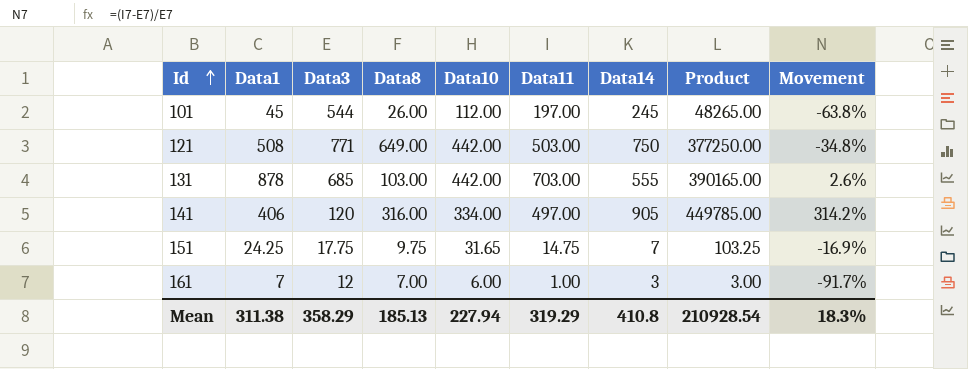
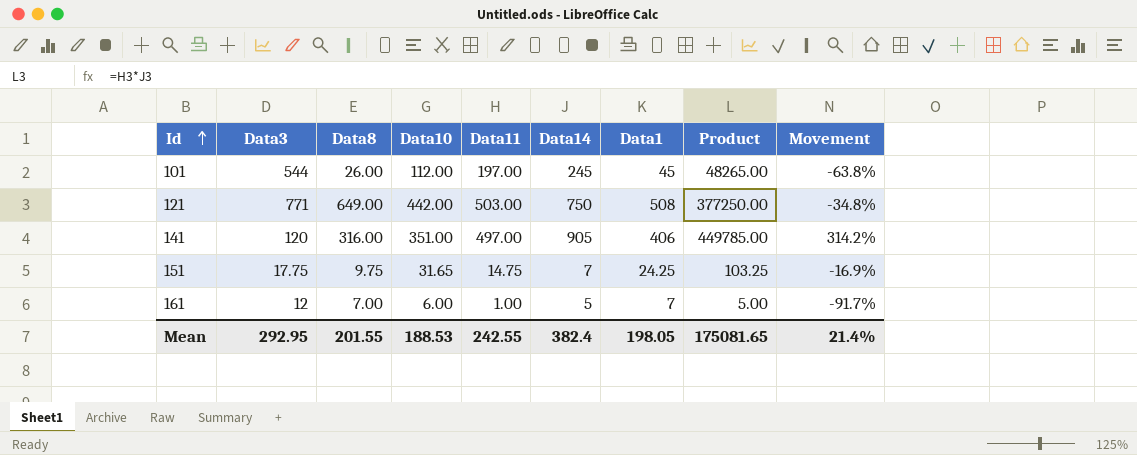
column Data1 | position: 2 -> 7
row 131: 878 | 685 | 103.00 | 442.00 | 703.00 | 555 | 390165.00 | 2.6% -> none
141 | Data10: 334.00 -> 351.00
161 | Data14: 3 -> 5
161 | Product: 3.00 -> 5.00
Mean | Data3: 358.29 -> 292.95
Mean | Data8: 185.13 -> 201.55
Mean | Data10: 227.94 -> 188.53
Mean | Data11: 319.29 -> 242.55
Mean | Data14: 410.8 -> 382.4
Mean | Data1: 311.38 -> 198.05
Mean | Product: 210928.54 -> 175081.65
Mean | Movement: 18.3% -> 21.4%

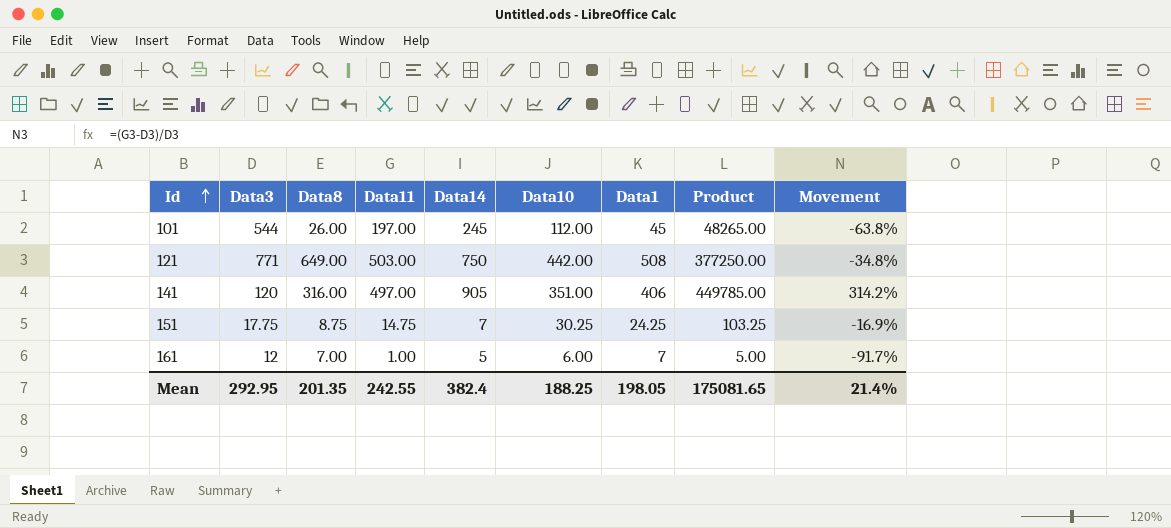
column Data10 | position: 4 -> 6
151 | Data8: 9.75 -> 8.75
151 | Data10: 31.65 -> 30.25
Mean | Data8: 201.55 -> 201.35
Mean | Data10: 188.53 -> 188.25

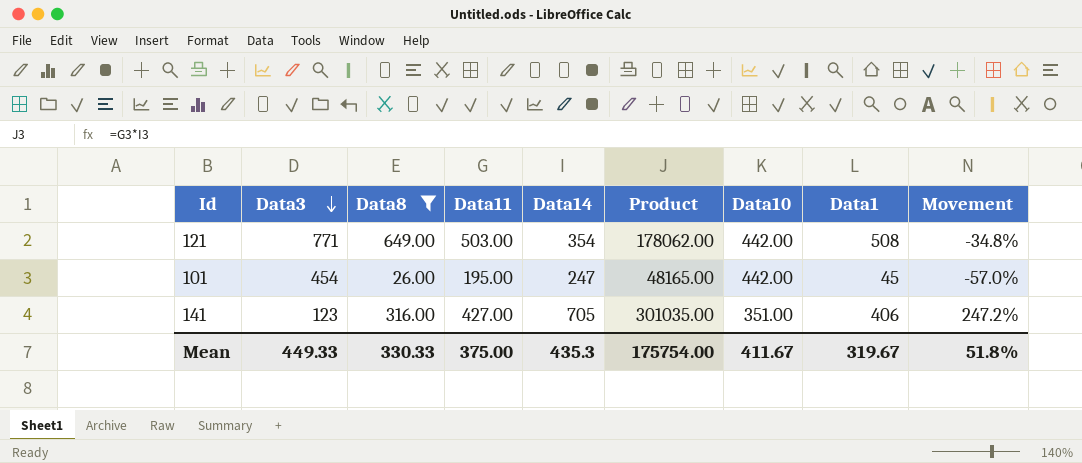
filter: none -> Data8 >= 26.00
row order: Id ascending -> Data3 descending
column Product | position: 8 -> 6
121 | Data14: 750 -> 354
121 | Product: 377250.00 -> 178062.00
101 | Data3: 544 -> 454
101 | Data11: 197.00 -> 195.00
101 | Data14: 245 -> 247
101 | Product: 48265.00 -> 48165.00
101 | Data10: 112.00 -> 442.00
101 | Movement: -63.8% -> -57.0%
141 | Data3: 120 -> 123
141 | Data11: 497.00 -> 427.00
141 | Data14: 905 -> 705
141 | Product: 449785.00 -> 301035.00
141 | Movement: 314.2% -> 247.2%
Mean | Data3: 292.95 -> 449.33
Mean | Data8: 201.35 -> 330.33
Mean | Data11: 242.55 -> 375.00
Mean | Data14: 382.4 -> 435.3
Mean | Product: 175081.65 -> 175754.00
Mean | Data10: 188.25 -> 411.67
Mean | Data1: 198.05 -> 319.67
Mean | Movement: 21.4% -> 51.8%

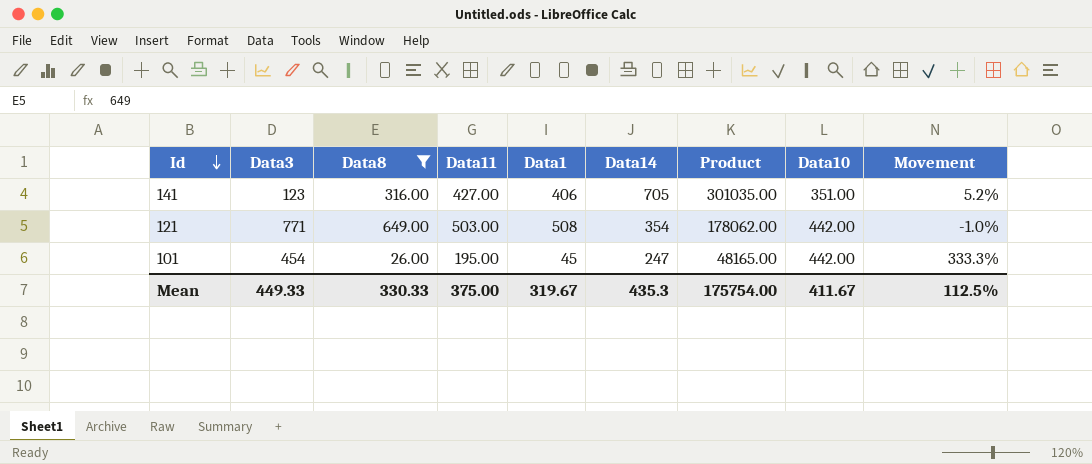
row order: Data3 descending -> Id descending
column Data1 | position: 8 -> 5
column Movement | formula: ([Data11] - [Data3]) / [Data3] -> ([Data11] - [Data1]) / [Data1]
Mean | Movement: 51.8% -> 112.5%

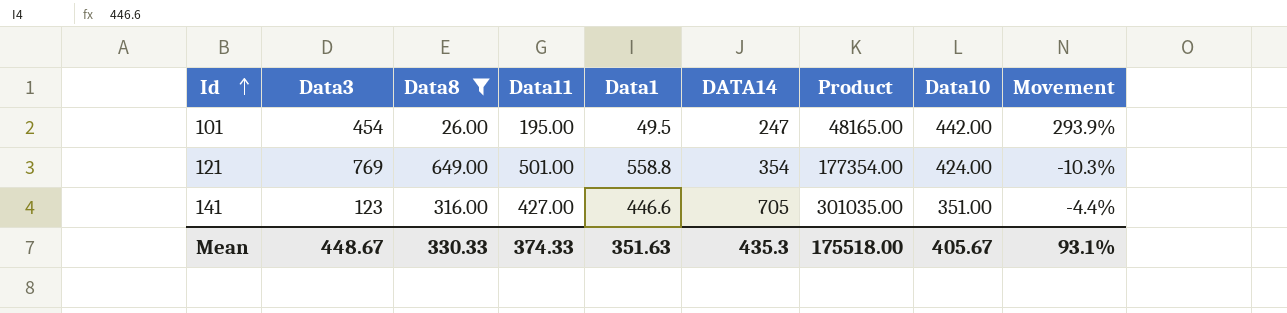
row order: Id descending -> Id ascending
column name: Data14 -> DATA14
101 | Data1: 45 -> 49.5
101 | Movement: 333.3% -> 293.9%
121 | Data3: 771 -> 769
121 | Data11: 503.00 -> 501.00
121 | Data1: 508 -> 558.8
121 | Product: 178062.00 -> 177354.00
121 | Data10: 442.00 -> 424.00
121 | Movement: -1.0% -> -10.3%
141 | Data1: 406 -> 446.6
141 | Movement: 5.2% -> -4.4%
Mean | Data3: 449.33 -> 448.67
Mean | Data11: 375.00 -> 374.33
Mean | Data1: 319.67 -> 351.63
Mean | Product: 175754.00 -> 175518.00
Mean | Data10: 411.67 -> 405.67
Mean | Movement: 112.5% -> 93.1%

